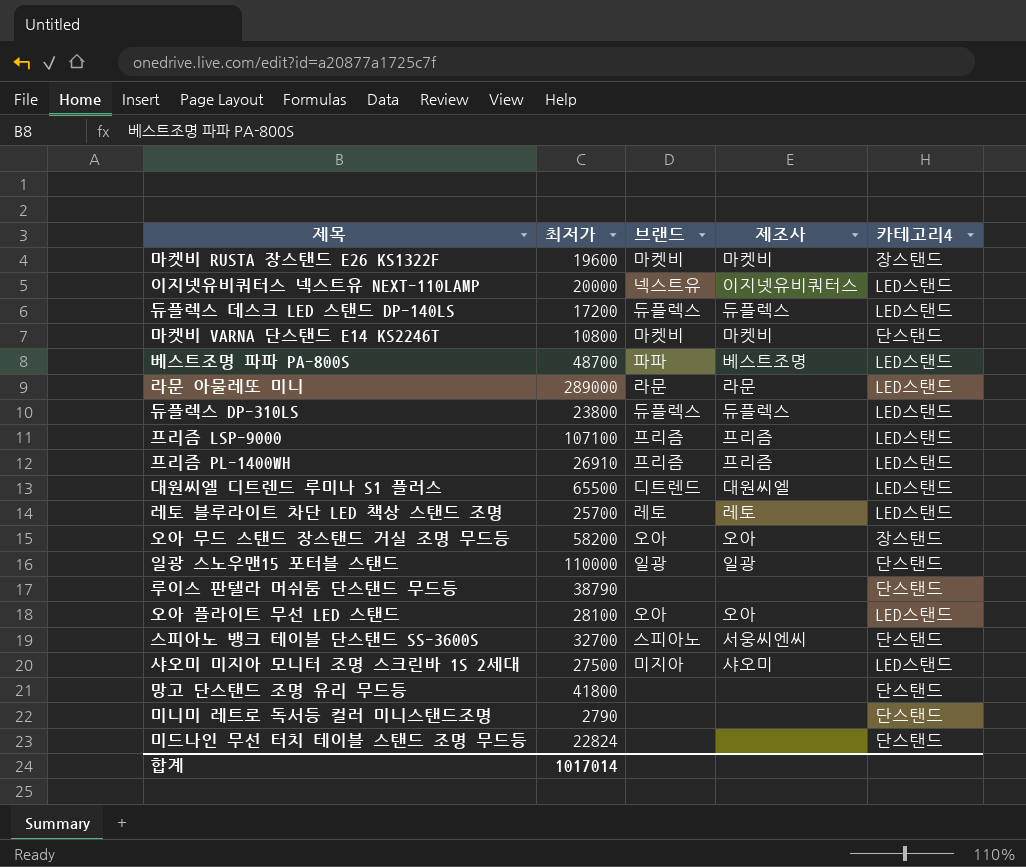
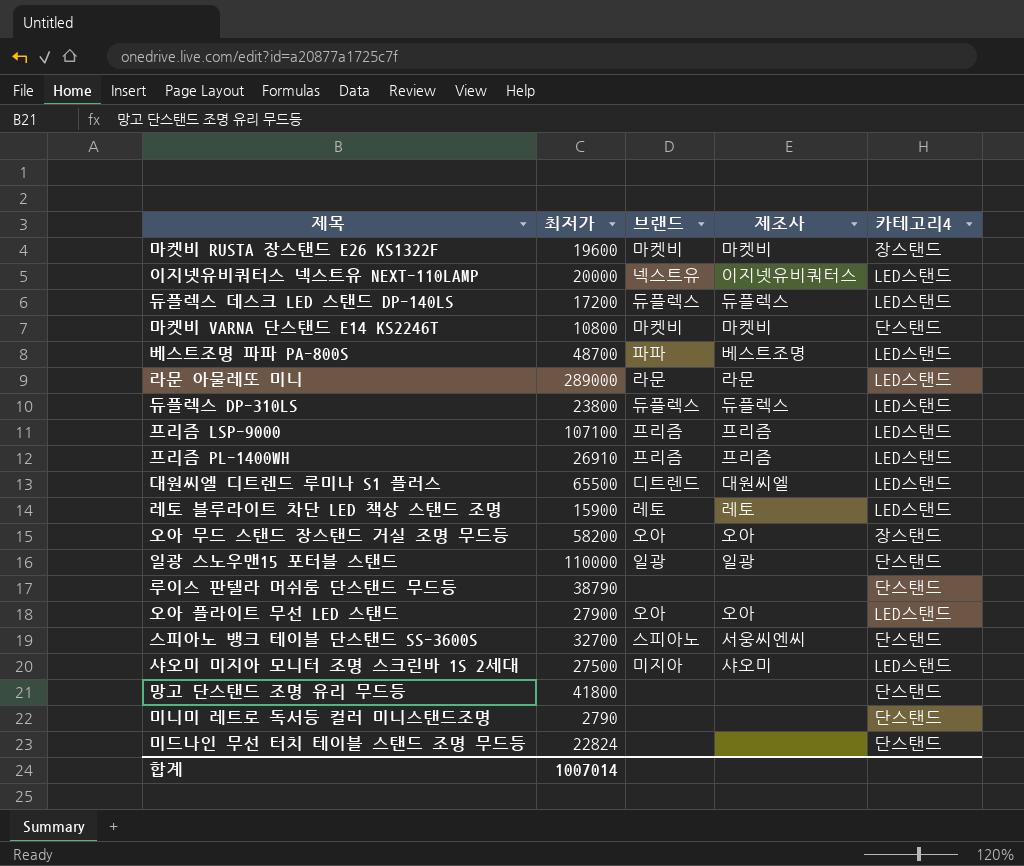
레토 블루라이트 차단 LED 책상 스탠드 조명 | 최저가: 25700 -> 15900
오아 플라이트 무선 LED 스탠드 | 최저가: 28100 -> 27900
합계 | 최저가: 1017014 -> 1007014

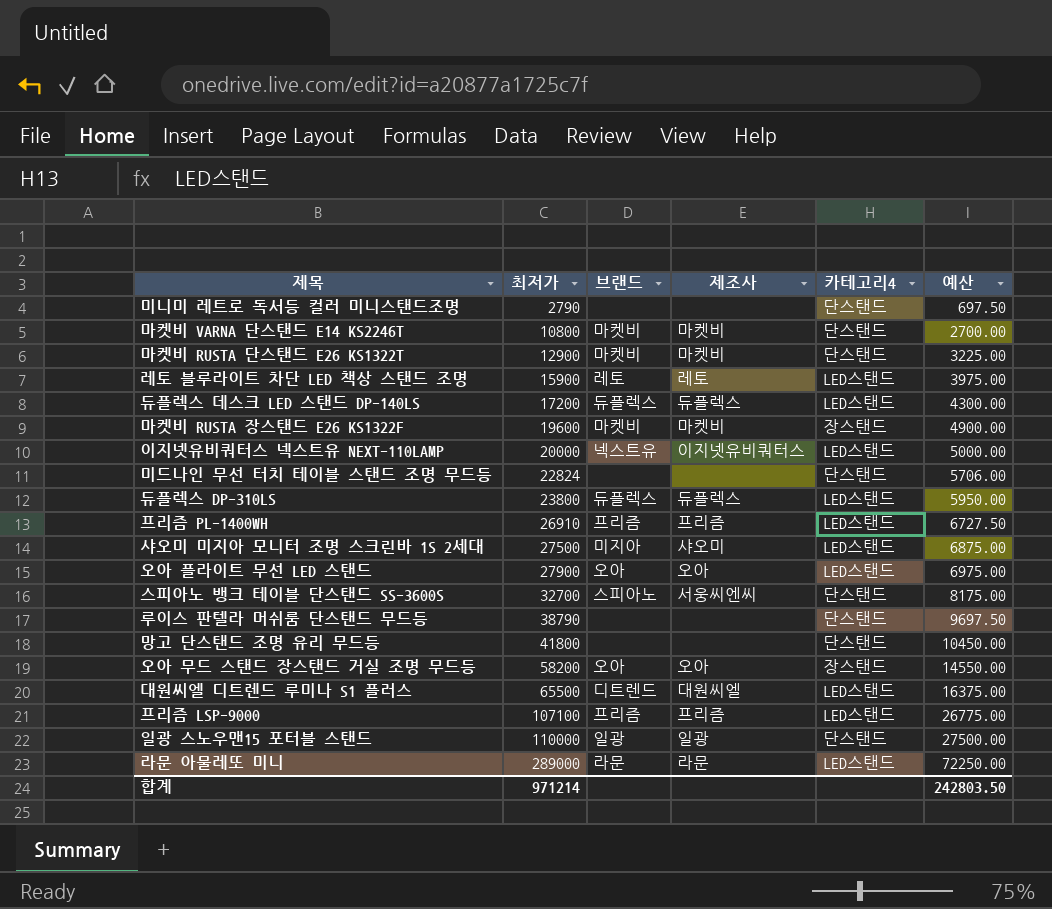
row order: none -> 최저가 ascending
column 예산 | formula: none -> [최저가] * 0.25
row 베스트조명 파파 PA-800S: 48700 | 파파 | 베스트조명 | LED스탠드 -> none
row 마켓비 RUSTA 단스탠드 E26 KS1322T: none -> 12900 | 마켓비 | 마켓비 | 단스탠드 | 3225.00
합계 | 최저가: 1007014 -> 971214

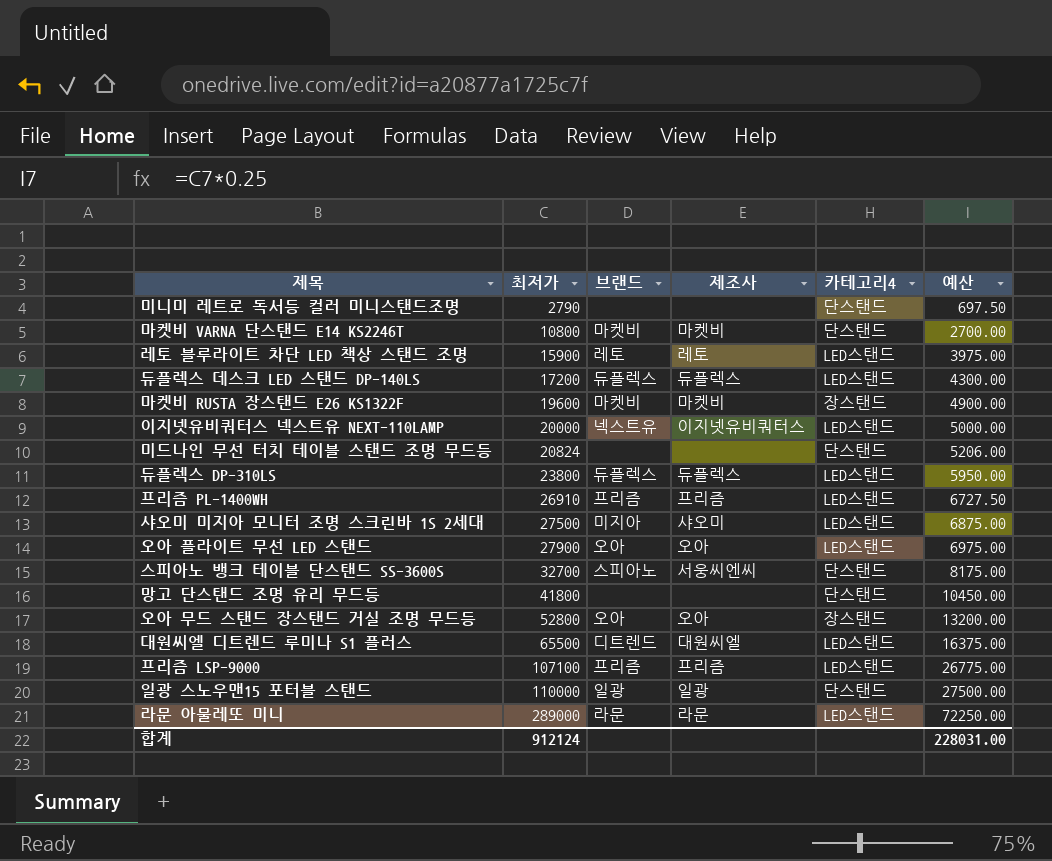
row 마켓비 RUSTA 단스탠드 E26 KS1322T: 12900 | 마켓비 | 마켓비 | 단스탠드 | 3225.00 -> none
row 루이스 판텔라 머쉬룸 단스탠드 무드등: 38790 | none | none | 단스탠드 | 9697.50 -> none
미드나인 무선 터치 테이블 스탠드 조명 무드등 | 최저가: 22824 -> 20824
미드나인 무선 터치 테이블 스탠드 조명 무드등 | 예산: 5706.00 -> 5206.00
오아 무드 스탠드 장스탠드 거실 조명 무드등 | 최저가: 58200 -> 52800
오아 무드 스탠드 장스탠드 거실 조명 무드등 | 예산: 14550.00 -> 13200.00
합계 | 최저가: 971214 -> 912124
합계 | 예산: 242803.50 -> 228031.00

